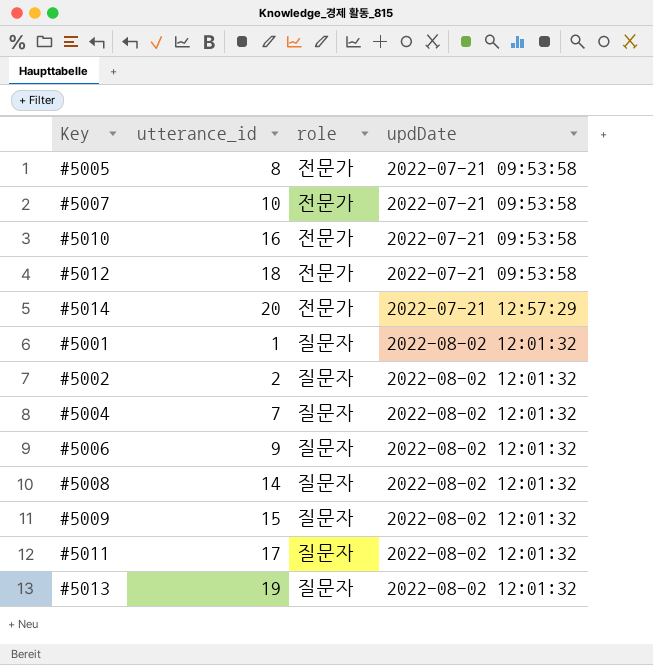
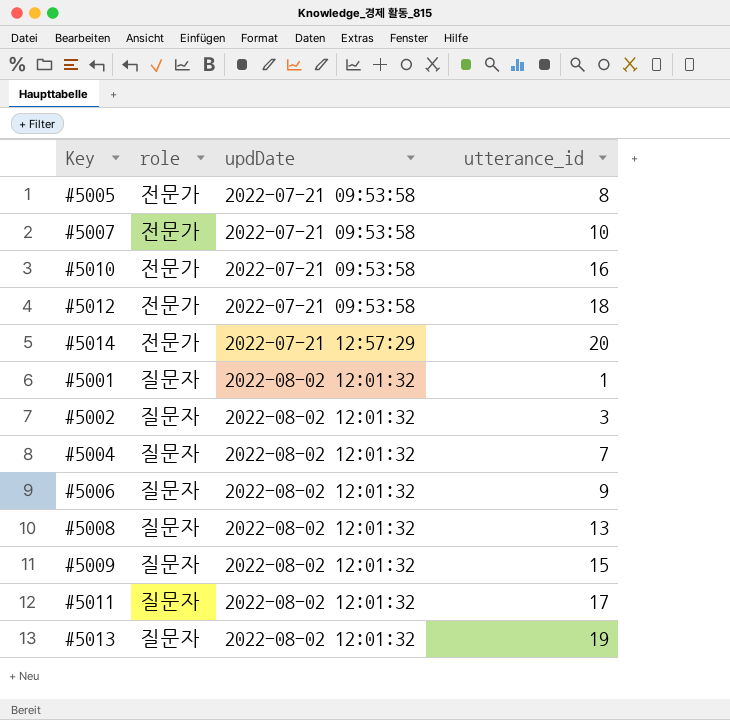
column utterance_id | position: 2 -> 4
#5002 | utterance_id: 2 -> 3
#5008 | utterance_id: 14 -> 13

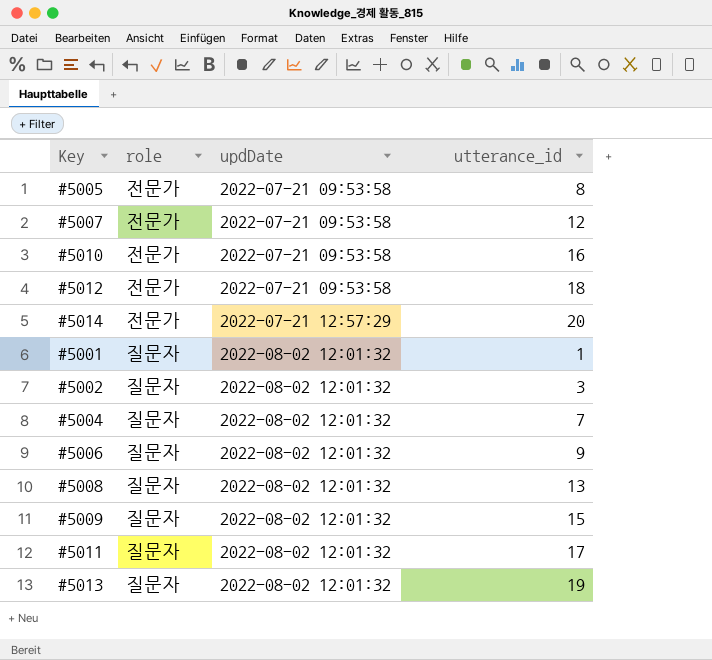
#5007 | utterance_id: 10 -> 12

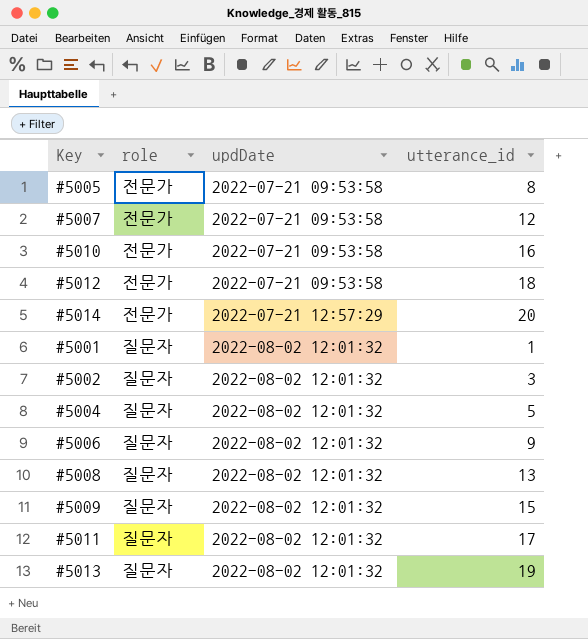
#5004 | utterance_id: 7 -> 5

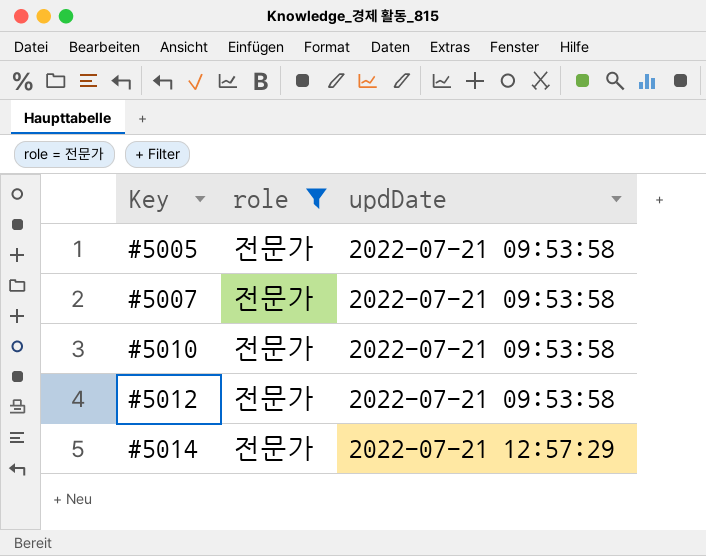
filter: none -> role = 전문가
column utterance_id | position: 4 -> none

